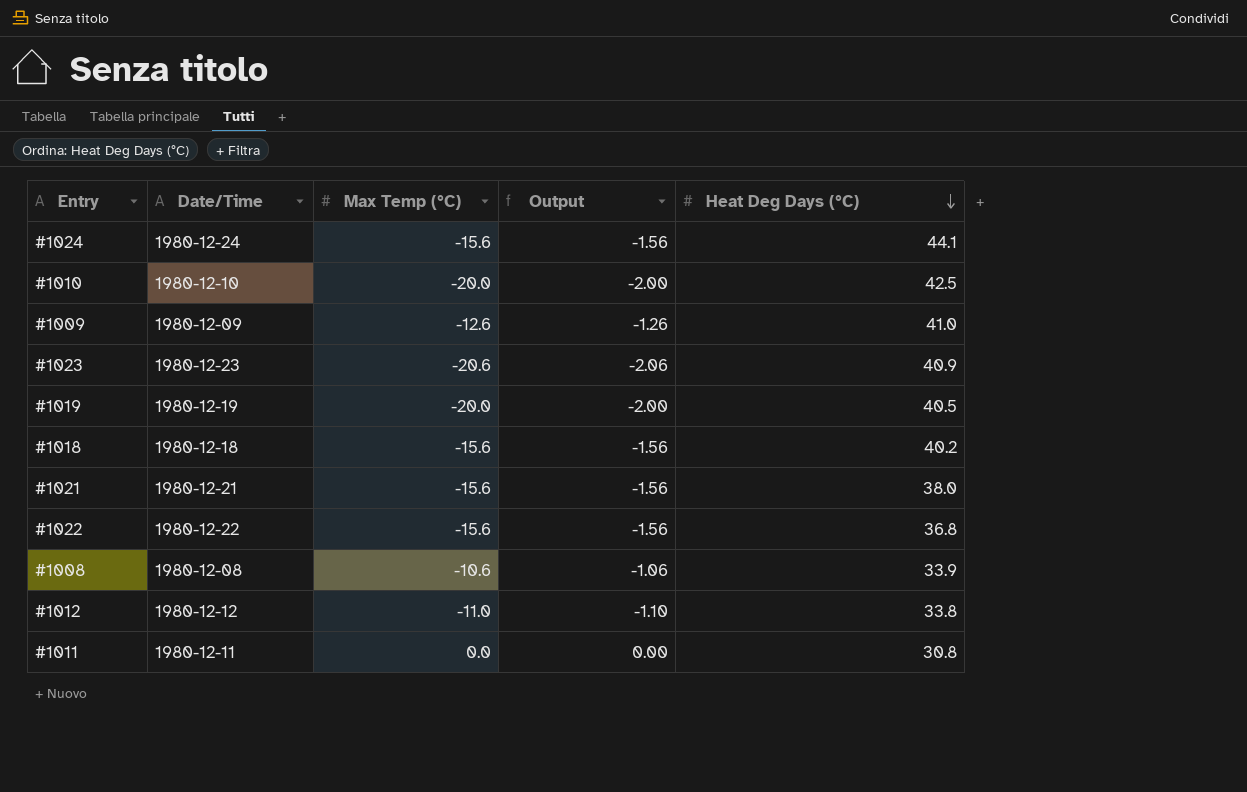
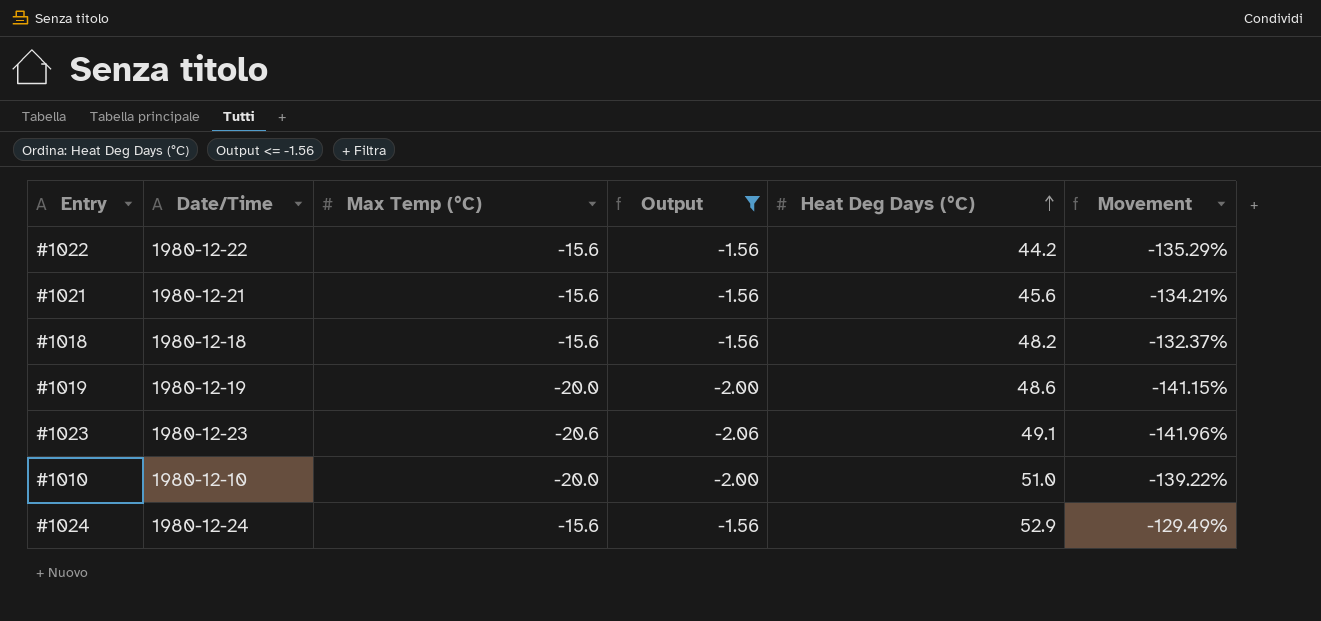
filter: none -> Output <= -1.56
row order: Heat Deg Days (°C) descending -> Heat Deg Days (°C) ascending
column Movement | formula: none -> ([Max Temp (°C)] - [Heat Deg Days (°C)]) / [Heat Deg Days (°C)]
#1022 | Heat Deg Days (°C): 36.8 -> 44.2
#1021 | Heat Deg Days (°C): 38.0 -> 45.6
#1018 | Heat Deg Days (°C): 40.2 -> 48.2
#1019 | Heat Deg Days (°C): 40.5 -> 48.6
#1023 | Heat Deg Days (°C): 40.9 -> 49.1
#1010 | Heat Deg Days (°C): 42.5 -> 51.0
#1024 | Heat Deg Days (°C): 44.1 -> 52.9

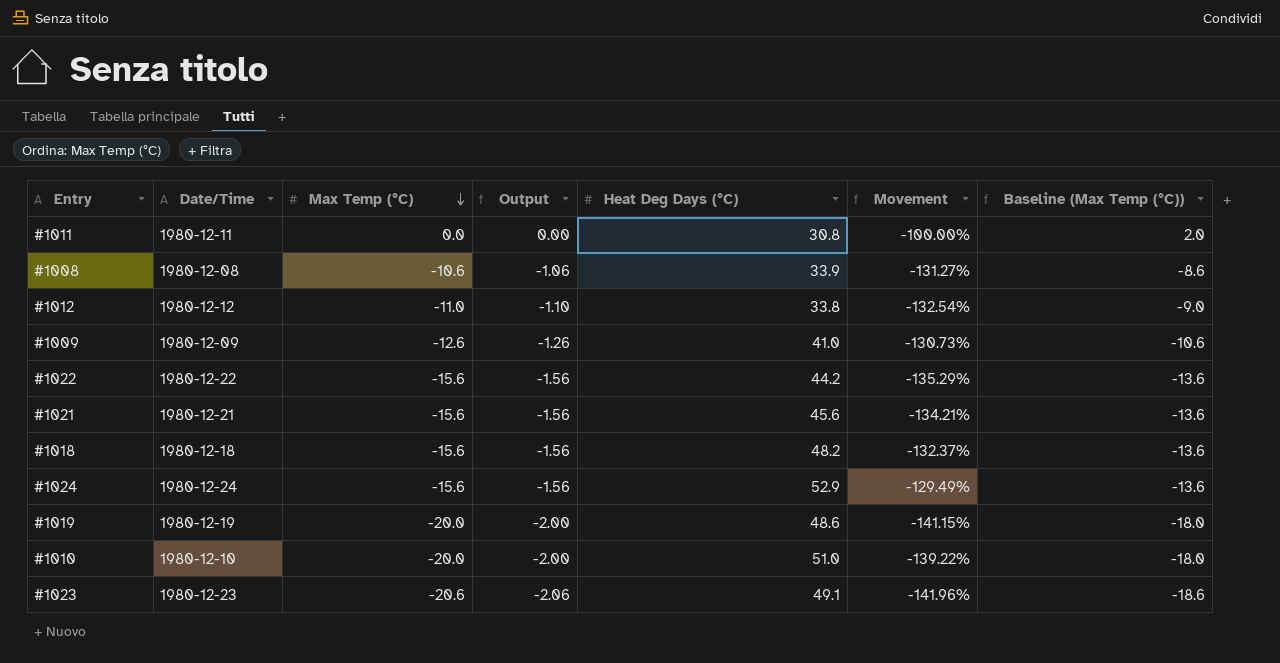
filter: Output <= -1.56 -> none
row order: Heat Deg Days (°C) ascending -> Max Temp (°C) descending
column Baseline (Max Temp (°C)) | formula: none -> [Max Temp (°C)] + 2

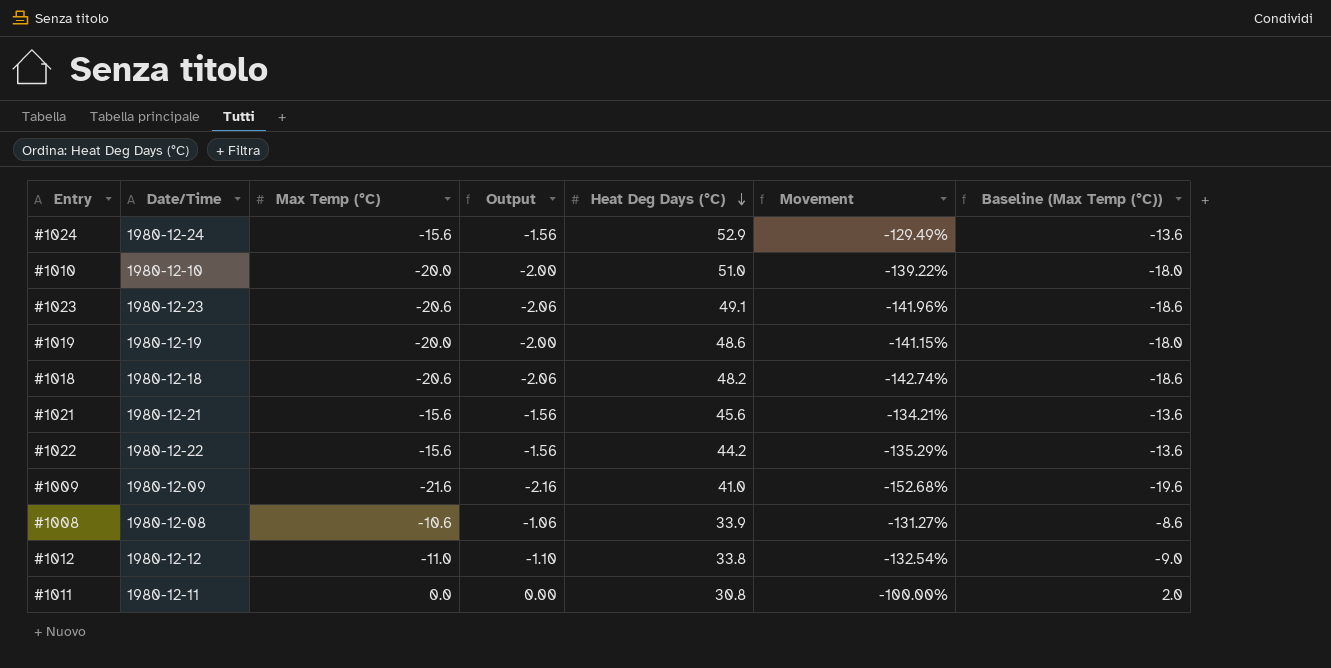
row order: Max Temp (°C) descending -> Heat Deg Days (°C) descending
#1018 | Max Temp (°C): -15.6 -> -20.6
#1018 | Output: -1.56 -> -2.06
#1018 | Movement: -132.37% -> -142.74%
#1018 | Baseline (Max Temp (°C)): -13.6 -> -18.6
#1009 | Max Temp (°C): -12.6 -> -21.6
#1009 | Output: -1.26 -> -2.16
#1009 | Movement: -130.73% -> -152.68%
#1009 | Baseline (Max Temp (°C)): -10.6 -> -19.6

